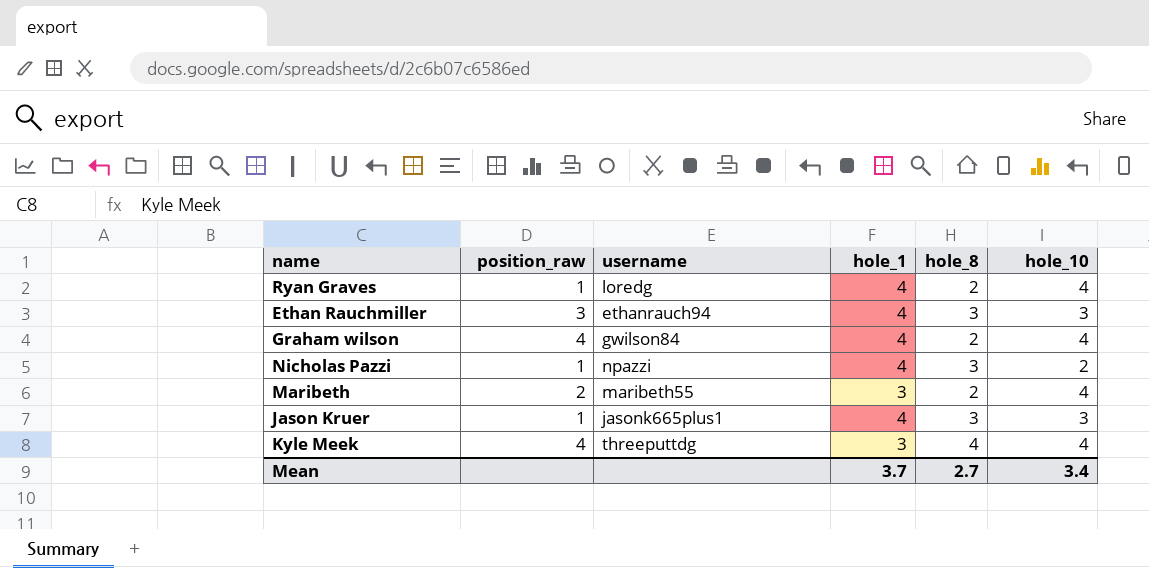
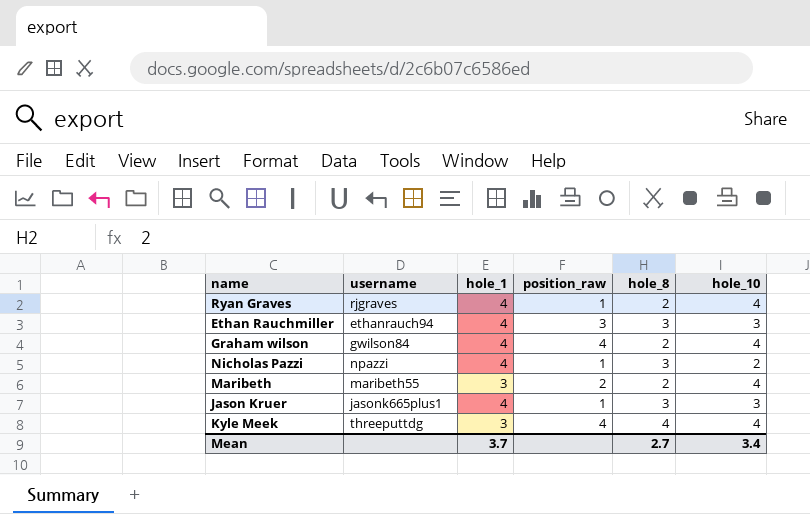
column position_raw | position: 2 -> 4
Ryan Graves | username: loredg -> rjgraves

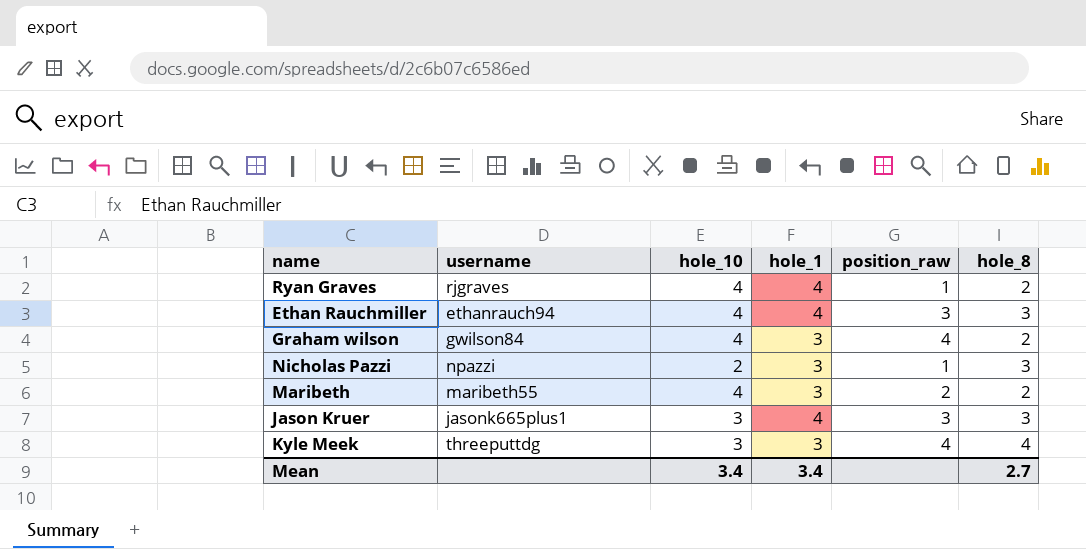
column hole_10 | position: 6 -> 3
Ethan Rauchmiller | hole_10: 3 -> 4
Graham wilson | hole_1: 4 -> 3
Nicholas Pazzi | hole_1: 4 -> 3
Jason Kruer | position_raw: 1 -> 3
Kyle Meek | hole_10: 4 -> 3
Mean | hole_1: 3.7 -> 3.4

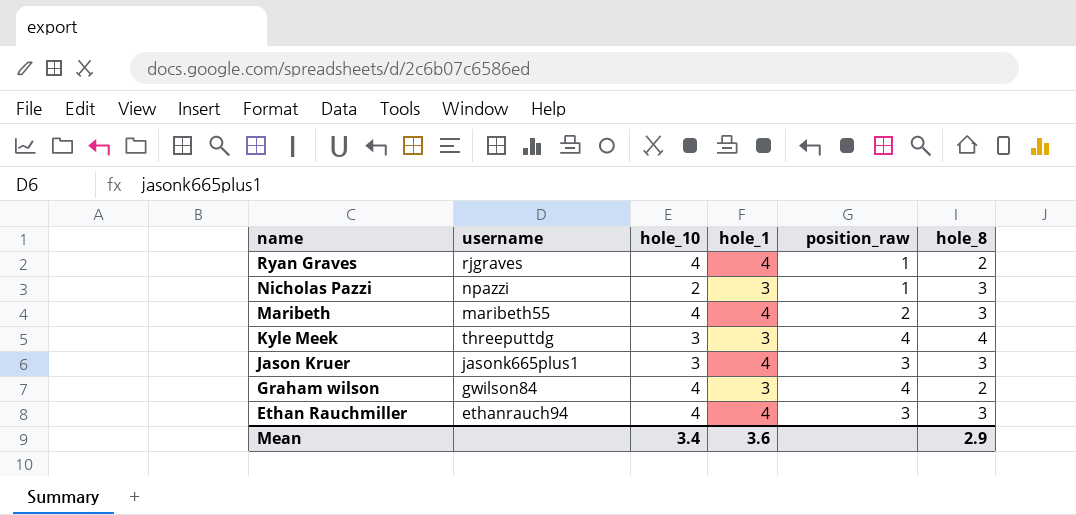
row order: none -> name descending
Maribeth | hole_1: 3 -> 4
Maribeth | hole_8: 2 -> 3
Mean | hole_1: 3.4 -> 3.6
Mean | hole_8: 2.7 -> 2.9

